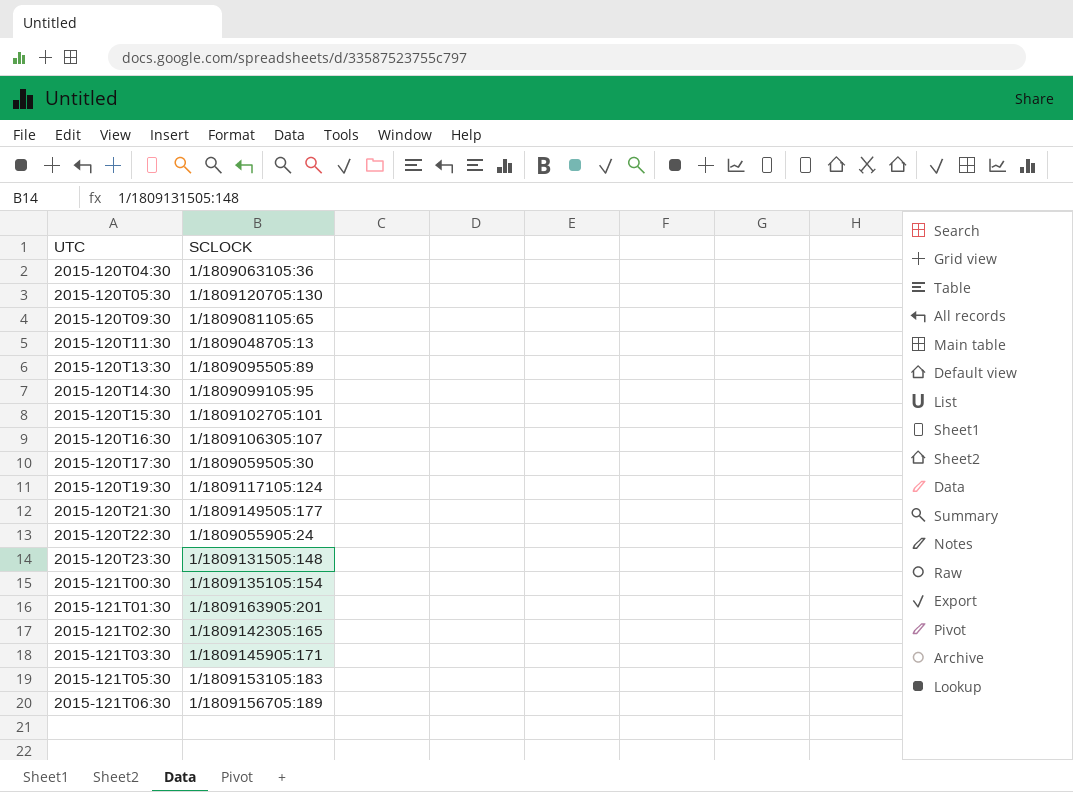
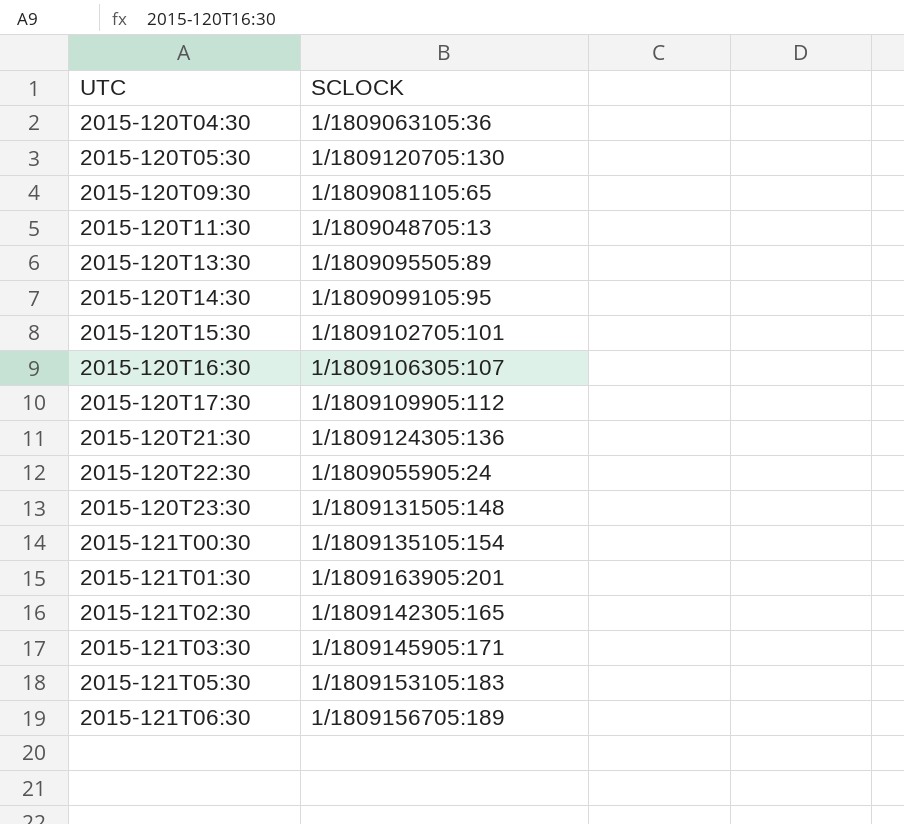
row 2015-120T19:30: 1/1809117105:124 -> none
2015-120T17:30 | SCLOCK: 1/1809059505:30 -> 1/1809109905:112
2015-120T21:30 | SCLOCK: 1/1809149505:177 -> 1/1809124305:136

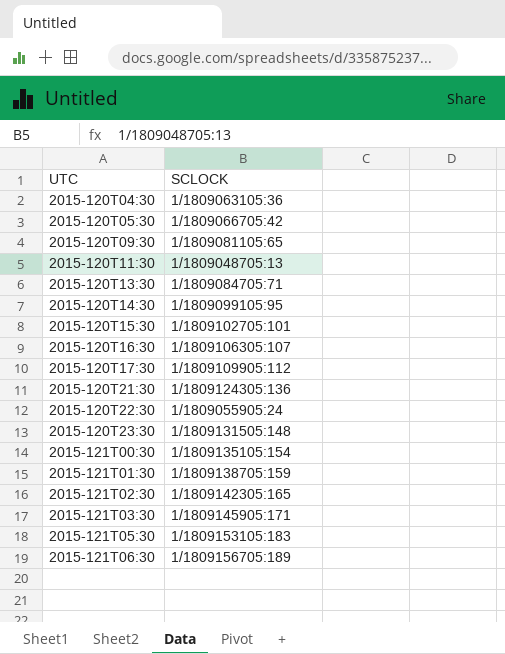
2015-120T05:30 | SCLOCK: 1/1809120705:130 -> 1/1809066705:42
2015-120T13:30 | SCLOCK: 1/1809095505:89 -> 1/1809084705:71
2015-121T01:30 | SCLOCK: 1/1809163905:201 -> 1/1809138705:159

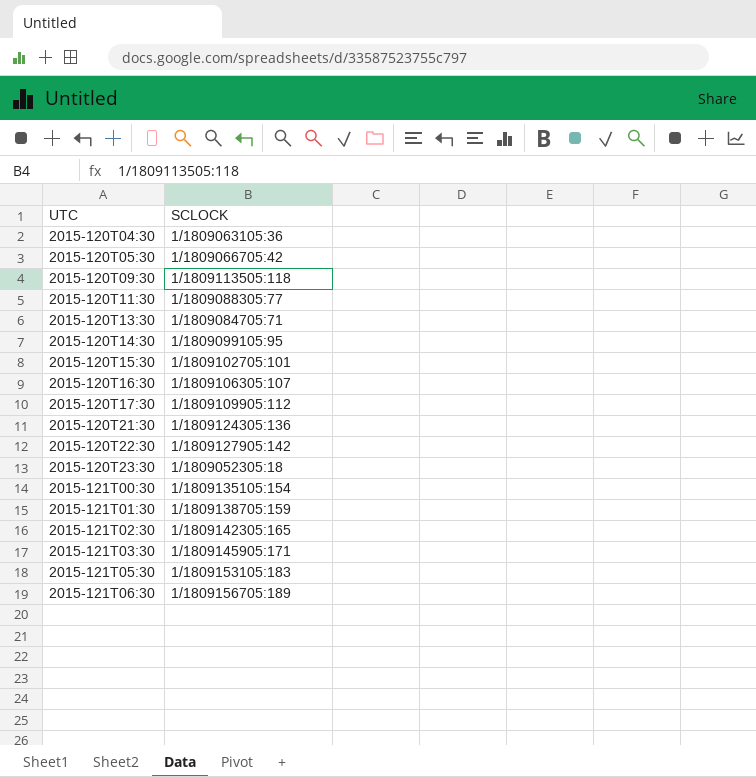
2015-120T09:30 | SCLOCK: 1/1809081105:65 -> 1/1809113505:118
2015-120T11:30 | SCLOCK: 1/1809048705:13 -> 1/1809088305:77
2015-120T22:30 | SCLOCK: 1/1809055905:24 -> 1/1809127905:142
2015-120T23:30 | SCLOCK: 1/1809131505:148 -> 1/1809052305:18

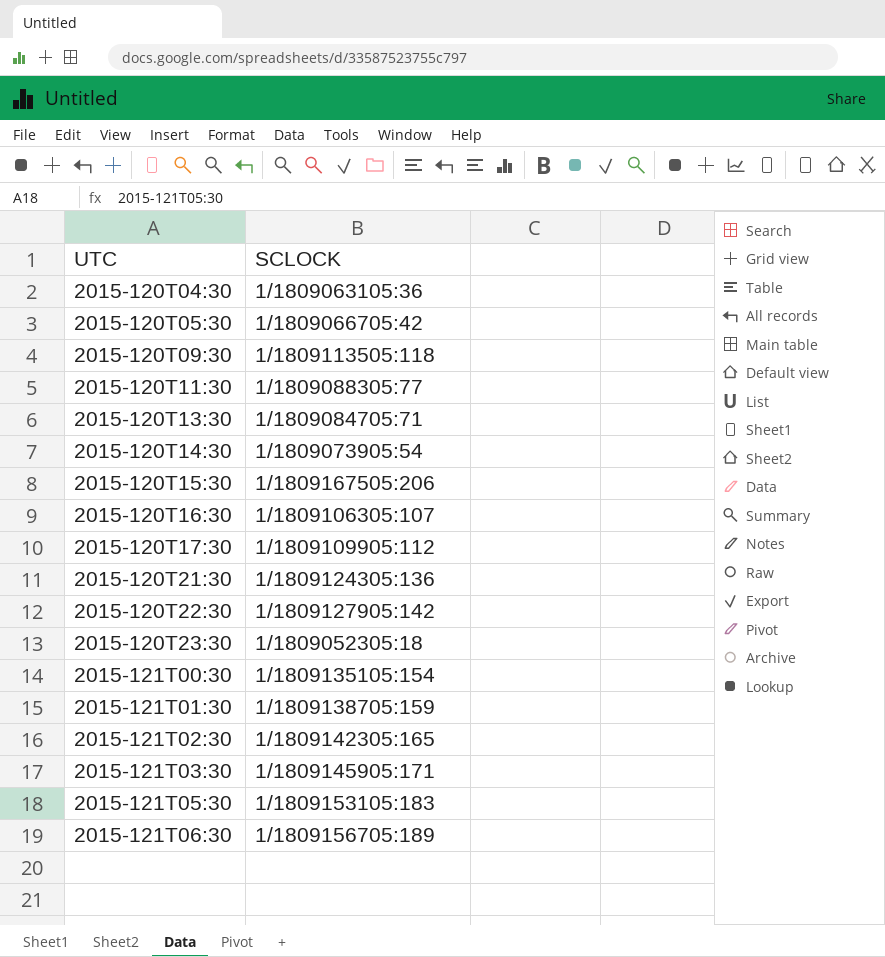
2015-120T14:30 | SCLOCK: 1/1809099105:95 -> 1/1809073905:54
2015-120T15:30 | SCLOCK: 1/1809102705:101 -> 1/1809167505:206

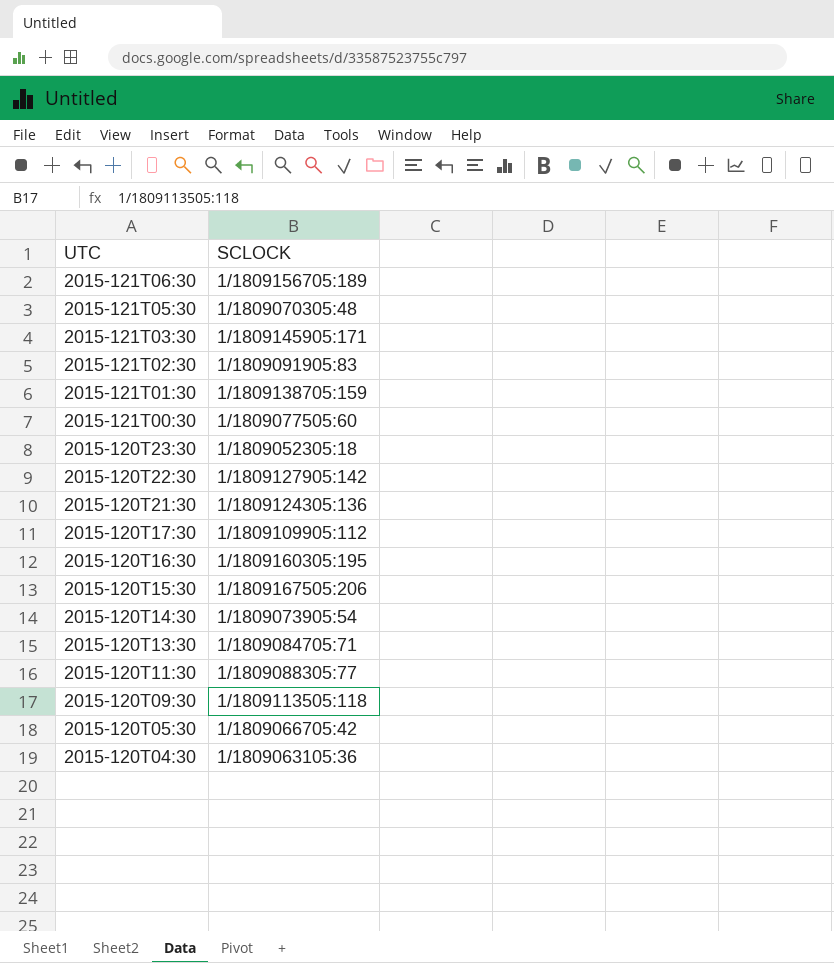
row order: UTC ascending -> UTC descending
2015-121T05:30 | SCLOCK: 1/1809153105:183 -> 1/1809070305:48
2015-121T02:30 | SCLOCK: 1/1809142305:165 -> 1/1809091905:83
2015-121T00:30 | SCLOCK: 1/1809135105:154 -> 1/1809077505:60
2015-120T16:30 | SCLOCK: 1/1809106305:107 -> 1/1809160305:195

